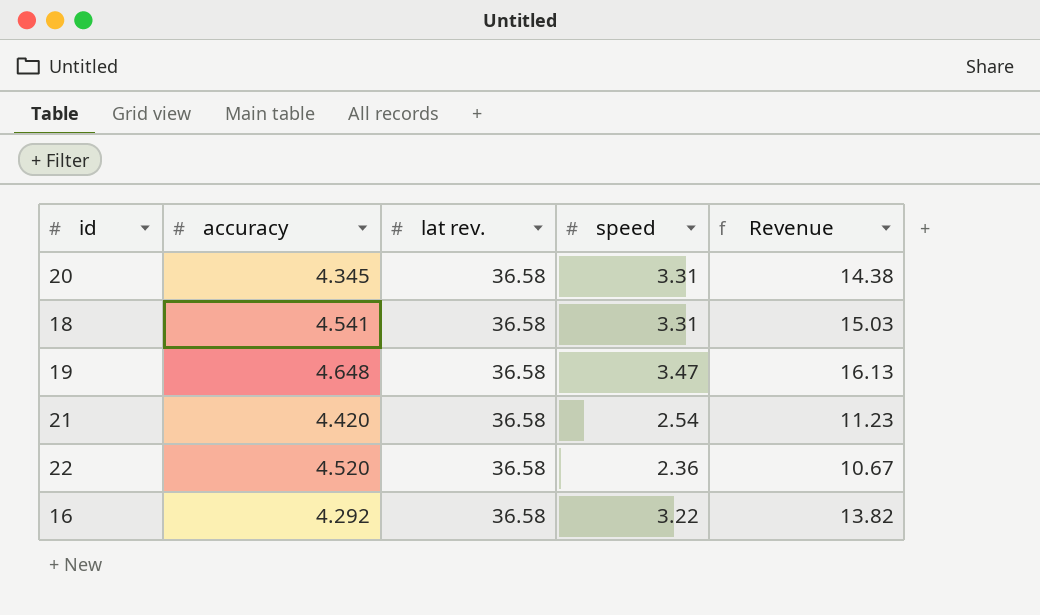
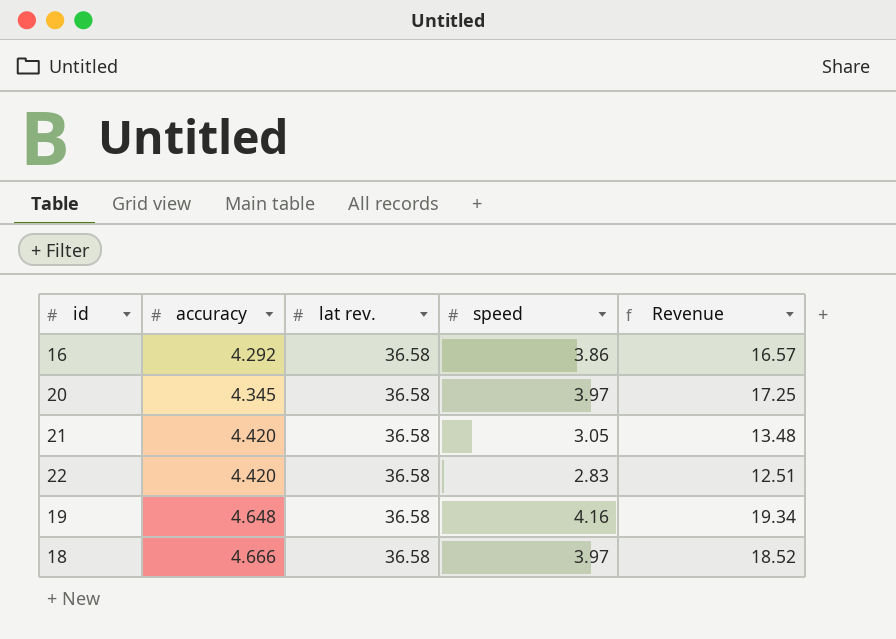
row order: none -> accuracy ascending
16 | speed: 3.22 -> 3.86
16 | Revenue: 13.82 -> 16.57
20 | speed: 3.31 -> 3.97
20 | Revenue: 14.38 -> 17.25
21 | speed: 2.54 -> 3.05
21 | Revenue: 11.23 -> 13.48
22 | accuracy: 4.520 -> 4.420
22 | speed: 2.36 -> 2.83
22 | Revenue: 10.67 -> 12.51
19 | speed: 3.47 -> 4.16
19 | Revenue: 16.13 -> 19.34
18 | accuracy: 4.541 -> 4.666
18 | speed: 3.31 -> 3.97
18 | Revenue: 15.03 -> 18.52

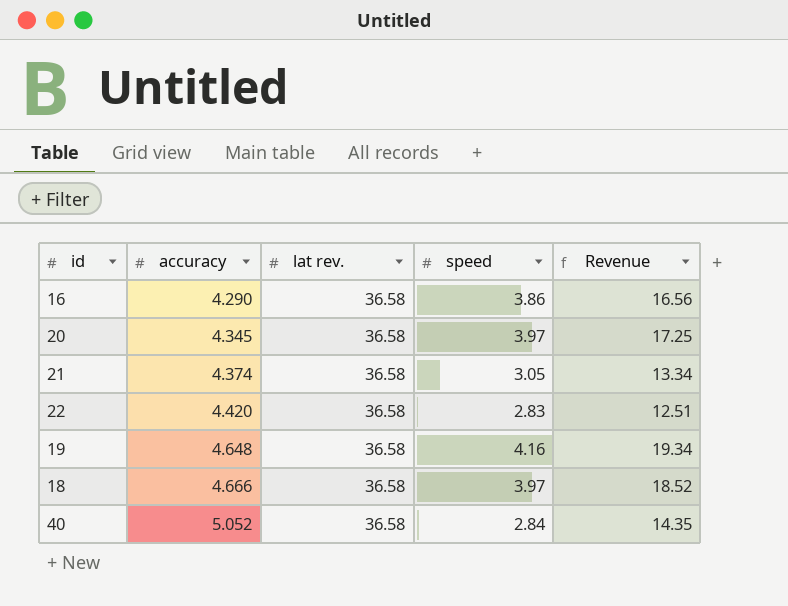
16 | accuracy: 4.292 -> 4.290
16 | Revenue: 16.57 -> 16.56
21 | accuracy: 4.420 -> 4.374
21 | Revenue: 13.48 -> 13.34
row 40: none -> 5.052 | 36.58 | 2.84 | 14.35

